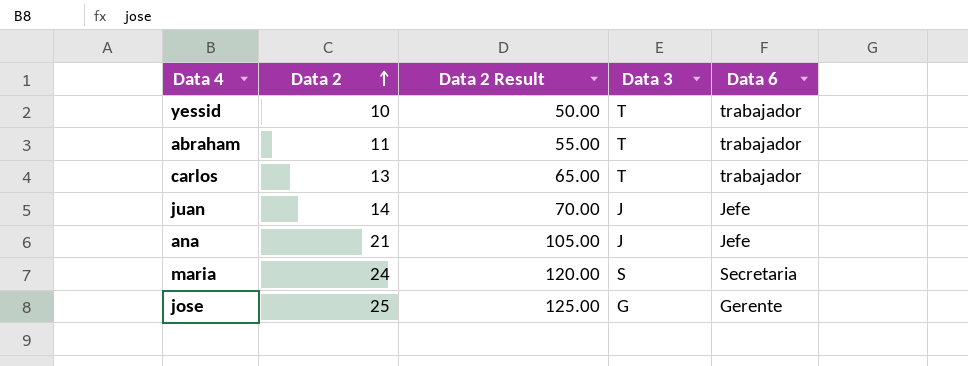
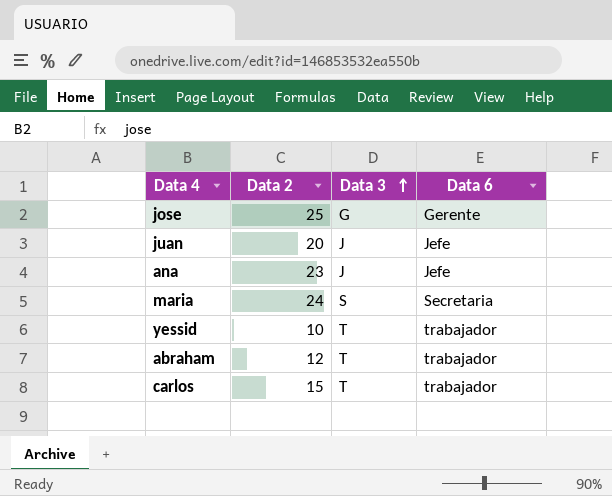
row order: Data 2 ascending -> Data 3 ascending
column Data 2 Result | formula: [Data 2] * 5 -> none
juan | Data 2: 14 -> 20
ana | Data 2: 21 -> 23
abraham | Data 2: 11 -> 12
carlos | Data 2: 13 -> 15

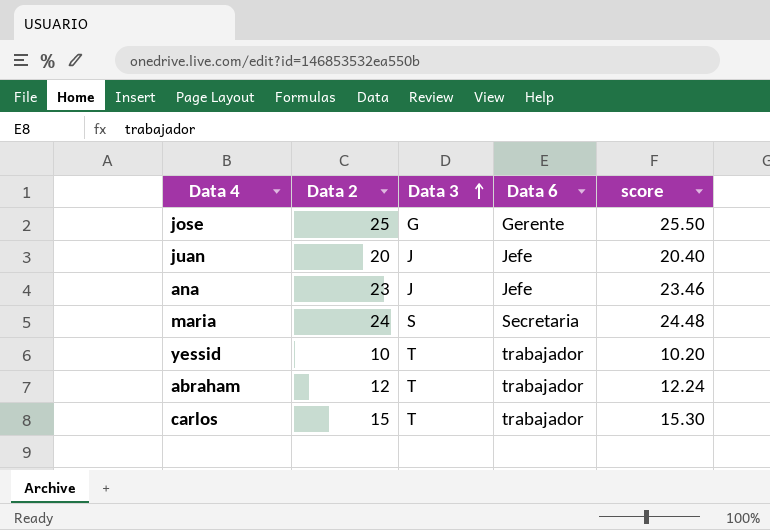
column score | formula: none -> [Data 2] * 1.02

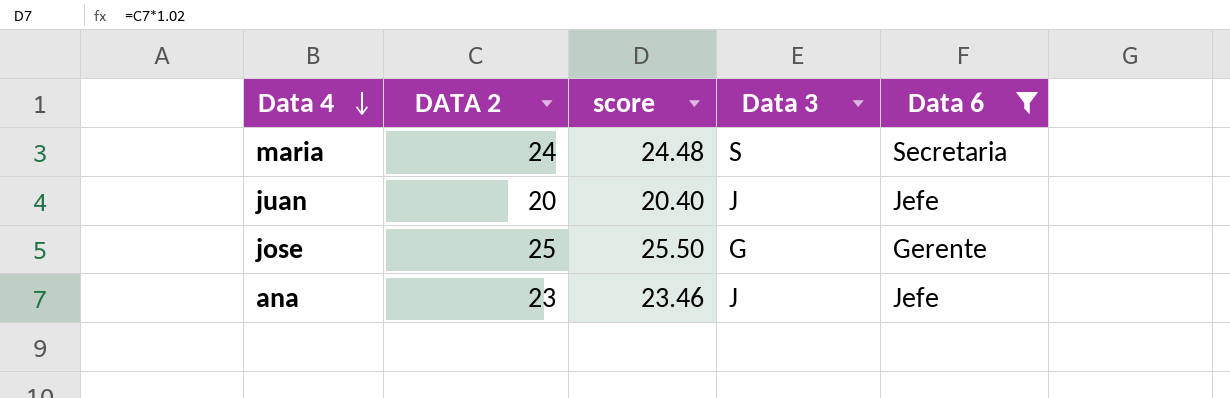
filter: none -> Data 6 != trabajador
row order: Data 3 ascending -> Data 4 descending
column name: Data 2 -> DATA 2
column score | position: 5 -> 3

